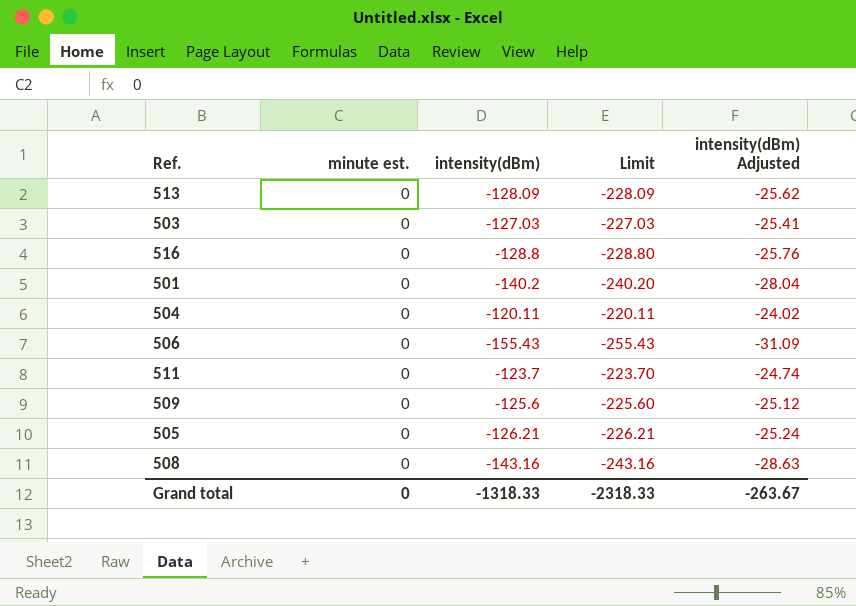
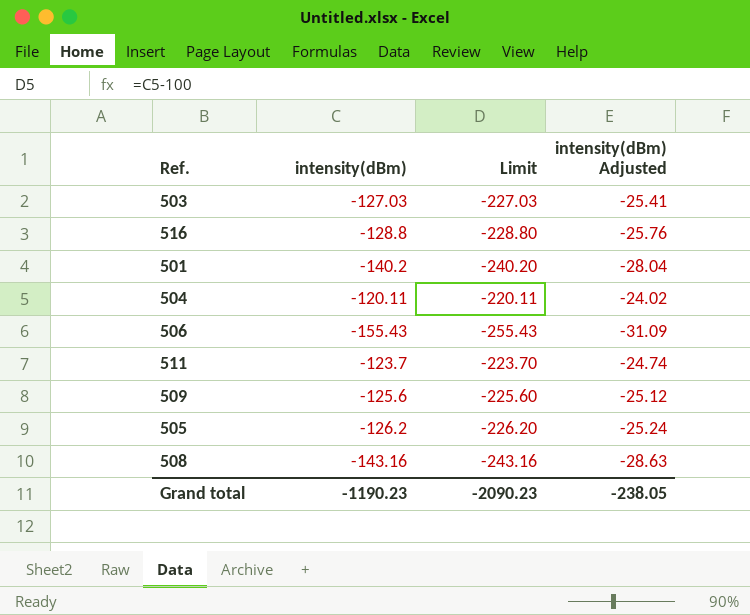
column minute est. | position: 2 -> none
row 513: 0 | -128.09 | -228.09 | -25.62 -> none
505 | intensity(dBm): -126.21 -> -126.2
505 | Limit: -226.21 -> -226.20
Grand total | intensity(dBm): -1318.33 -> -1190.23
Grand total | Limit: -2318.33 -> -2090.23
Grand total | intensity(dBm) Adjusted: -263.67 -> -238.05

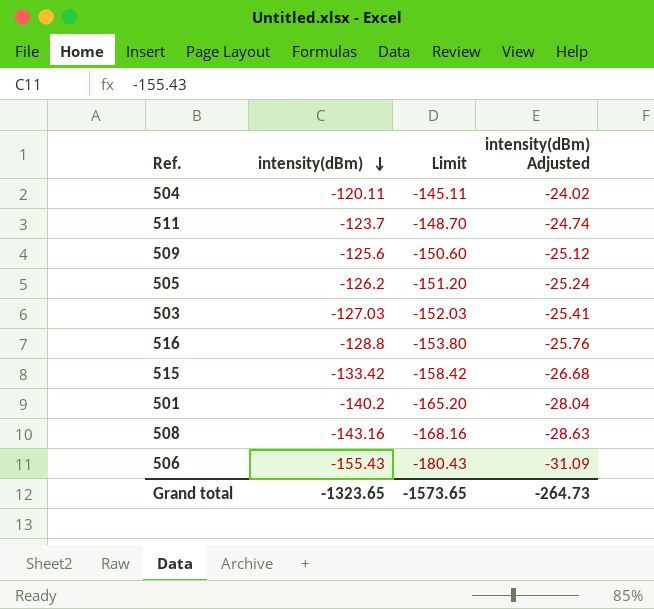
row order: none -> intensity(dBm) descending
column Limit | formula: [intensity(dBm)] - 100 -> [intensity(dBm)] - 25
row 515: none -> -133.42 | -158.42 | -26.68
Grand total | intensity(dBm): -1190.23 -> -1323.65
Grand total | Limit: -2090.23 -> -1573.65
Grand total | intensity(dBm) Adjusted: -238.05 -> -264.73

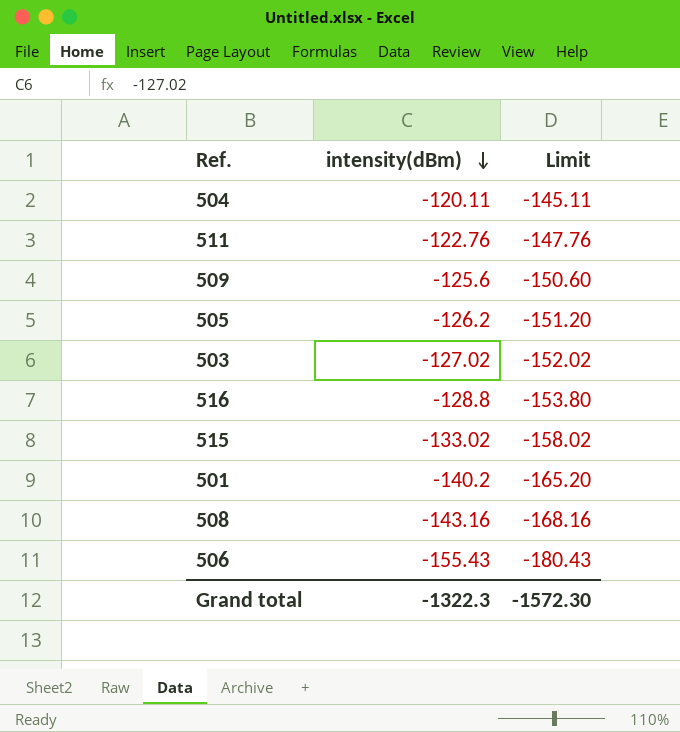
column intensity(dBm) Adjusted | formula: [intensity(dBm)] * 0.2 -> none
511 | intensity(dBm): -123.7 -> -122.76
511 | Limit: -148.70 -> -147.76
503 | intensity(dBm): -127.03 -> -127.02
503 | Limit: -152.03 -> -152.02
515 | intensity(dBm): -133.42 -> -133.02
515 | Limit: -158.42 -> -158.02
Grand total | intensity(dBm): -1323.65 -> -1322.3
Grand total | Limit: -1573.65 -> -1572.30

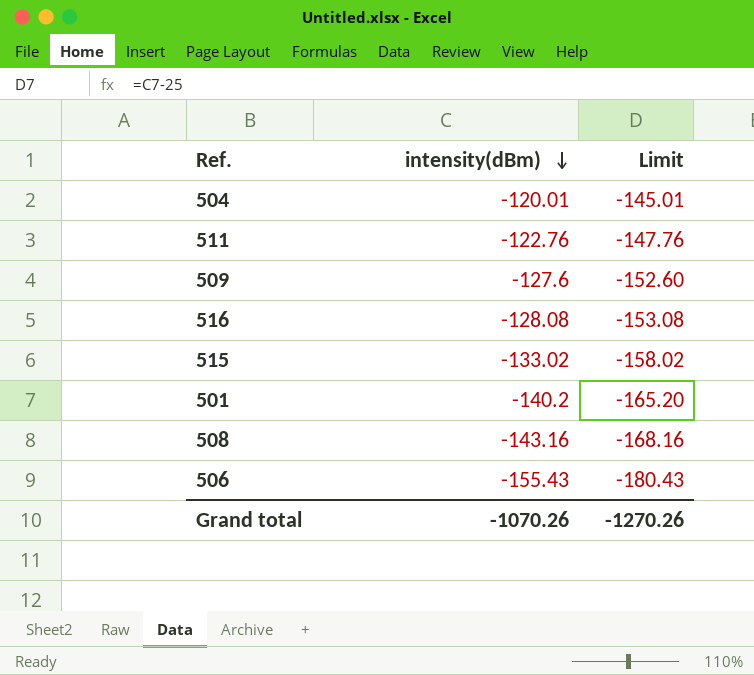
row 505: -126.2 | -151.20 -> none
row 503: -127.02 | -152.02 -> none
504 | intensity(dBm): -120.11 -> -120.01
504 | Limit: -145.11 -> -145.01
509 | intensity(dBm): -125.6 -> -127.6
509 | Limit: -150.60 -> -152.60
516 | intensity(dBm): -128.8 -> -128.08
516 | Limit: -153.80 -> -153.08
Grand total | intensity(dBm): -1322.3 -> -1070.26
Grand total | Limit: -1572.30 -> -1270.26

